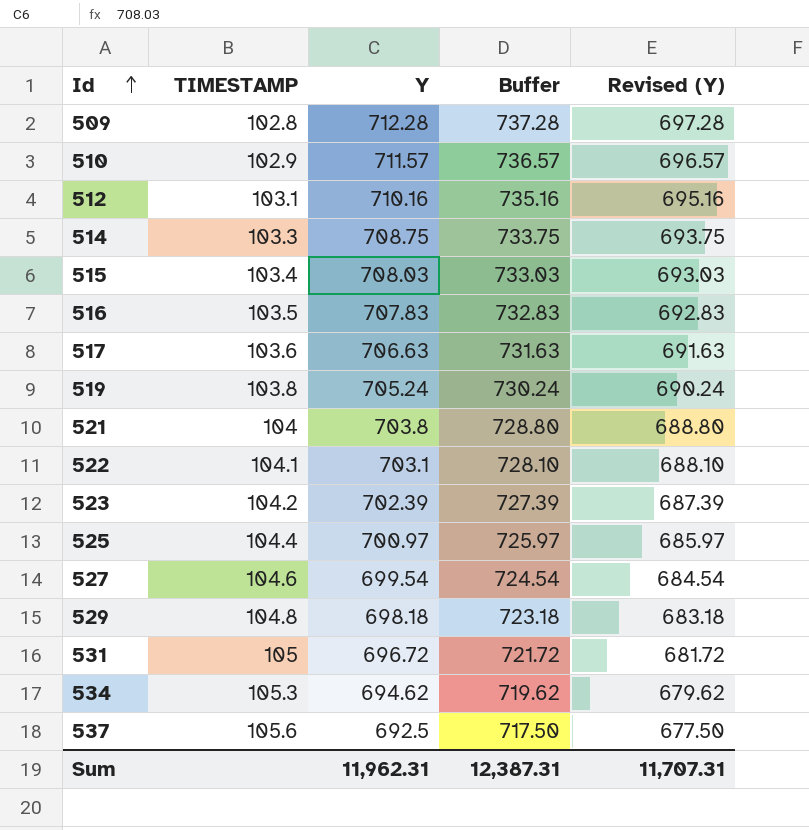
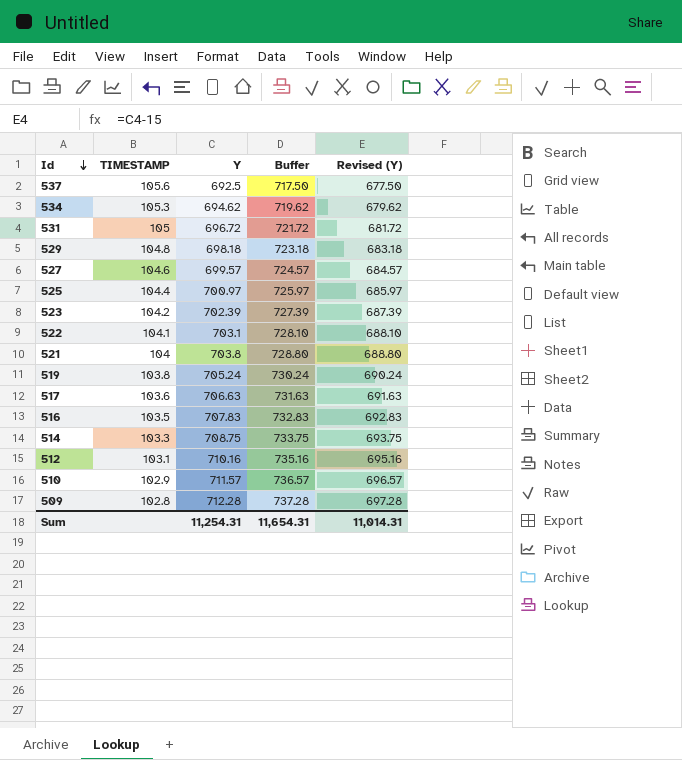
row order: Id ascending -> Id descending
row 515: 103.4 | 708.03 | 733.03 | 693.03 -> none
527 | Y: 699.54 -> 699.57
527 | Buffer: 724.54 -> 724.57
527 | Revised (Y): 684.54 -> 684.57
Sum | Y: 11,962.31 -> 11,254.31
Sum | Buffer: 12,387.31 -> 11,654.31
Sum | Revised (Y): 11,707.31 -> 11,014.31

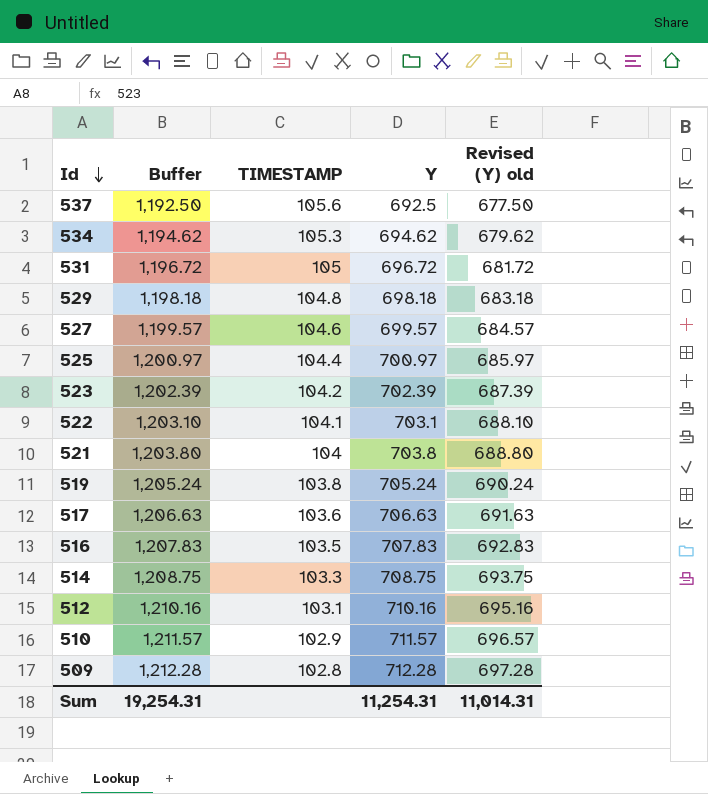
column Buffer | formula: [Y] + 25 -> [Y] + 500
column Buffer | position: 4 -> 2
column name: Revised (Y) -> Revised (Y) old
Sum | Buffer: 11,654.31 -> 19,254.31

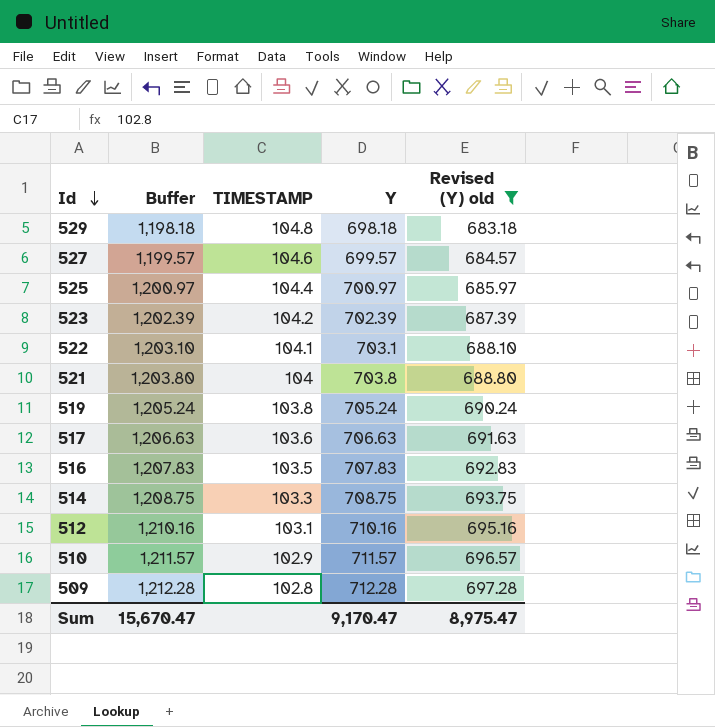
filter: none -> Revised (Y) old >= 683.18
Sum | Buffer: 19,254.31 -> 15,670.47
Sum | Y: 11,254.31 -> 9,170.47
Sum | Revised (Y) old: 11,014.31 -> 8,975.47

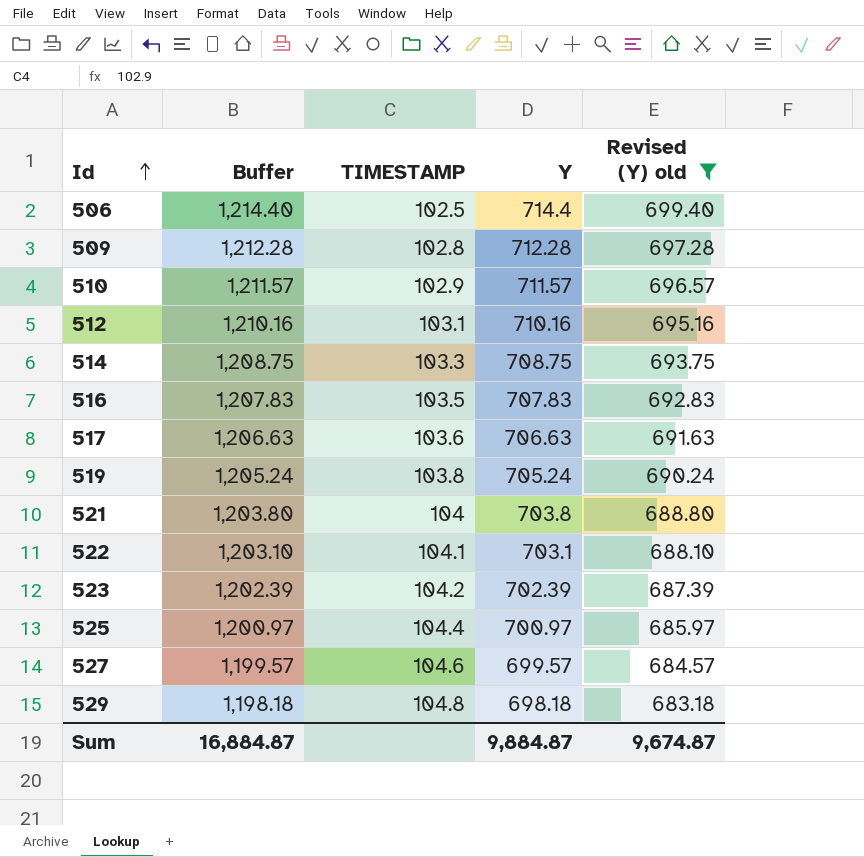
row order: Id descending -> Id ascending
row 506: none -> 1,214.40 | 102.5 | 714.4 | 699.40
Sum | Buffer: 15,670.47 -> 16,884.87
Sum | Y: 9,170.47 -> 9,884.87
Sum | Revised (Y) old: 8,975.47 -> 9,674.87

